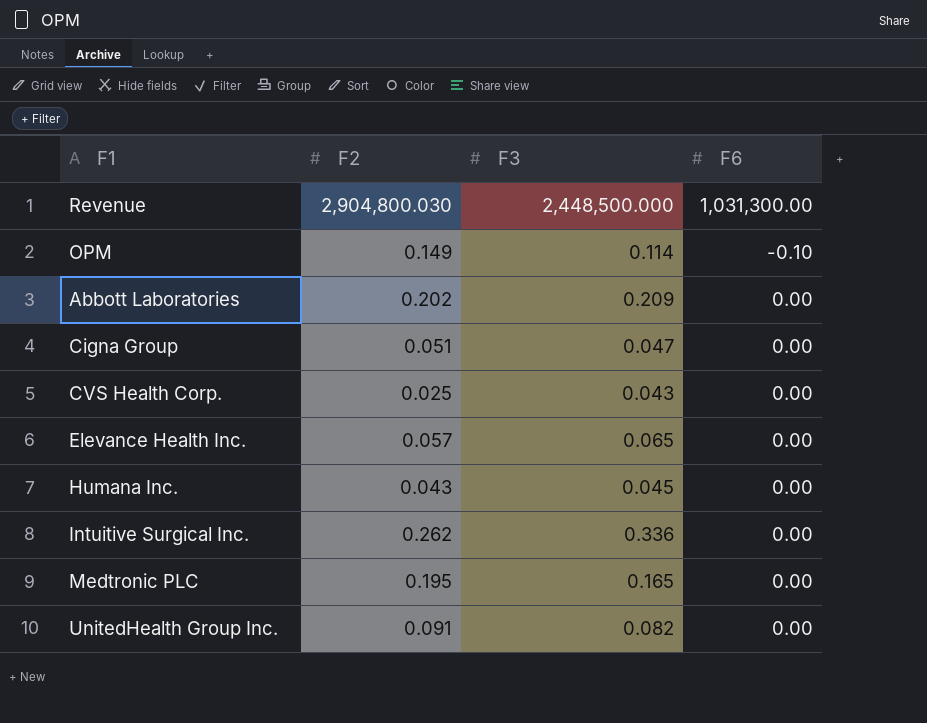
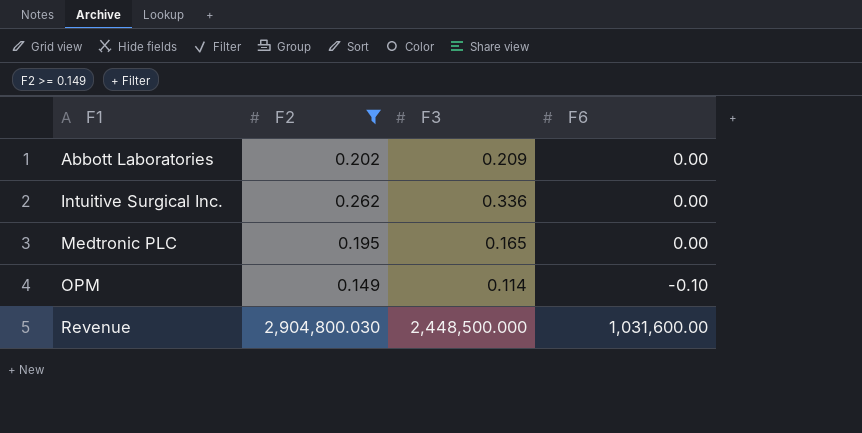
filter: none -> F2 >= 0.149
row order: none -> F1 ascending
Revenue | F6: 1,031,300.00 -> 1,031,600.00

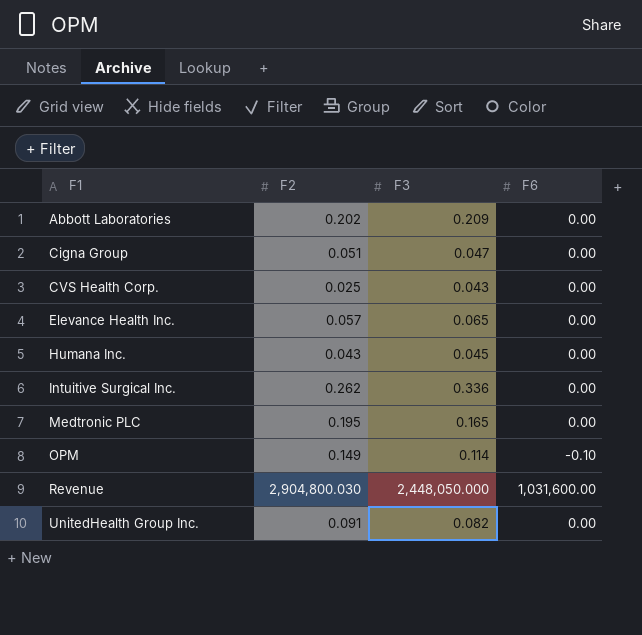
filter: F2 >= 0.149 -> none
Revenue | F3: 2,448,500.000 -> 2,448,050.000

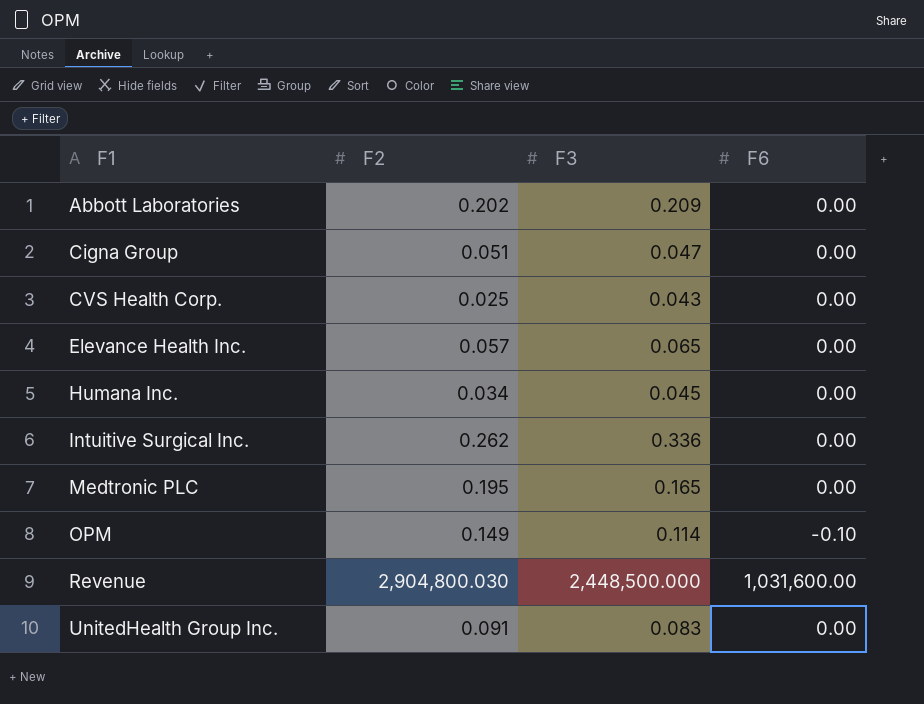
Humana Inc. | F2: 0.043 -> 0.034
Revenue | F3: 2,448,050.000 -> 2,448,500.000
UnitedHealth Group Inc. | F3: 0.082 -> 0.083

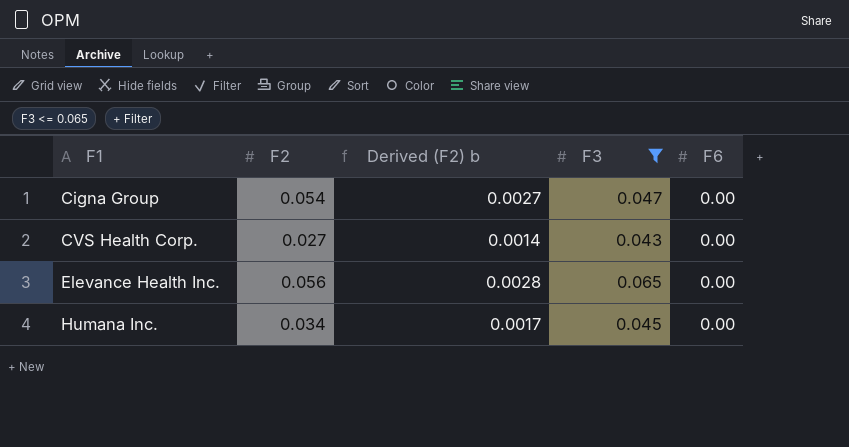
filter: none -> F3 <= 0.065
column Derived (F2) b | formula: none -> [F2] * 0.05
Cigna Group | F2: 0.051 -> 0.054
CVS Health Corp. | F2: 0.025 -> 0.027
Elevance Health Inc. | F2: 0.057 -> 0.056

